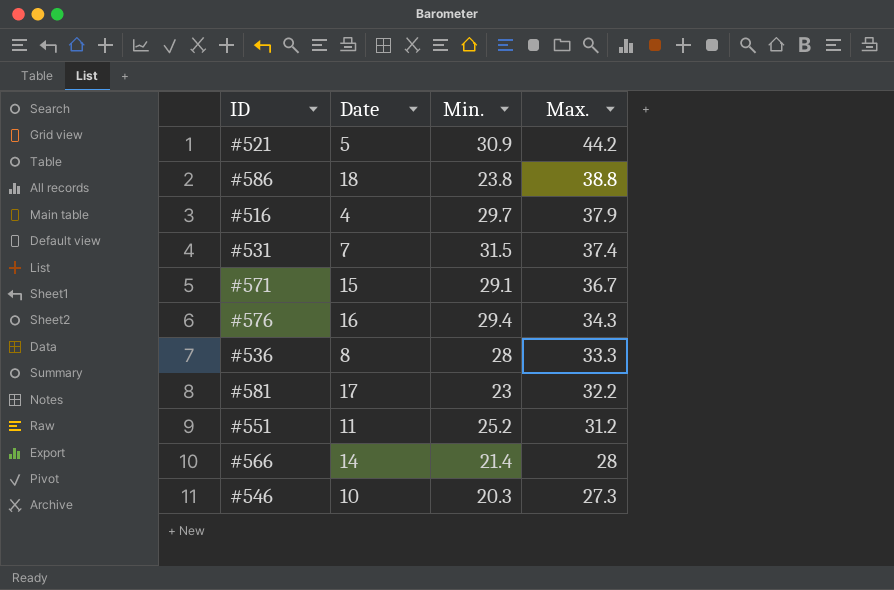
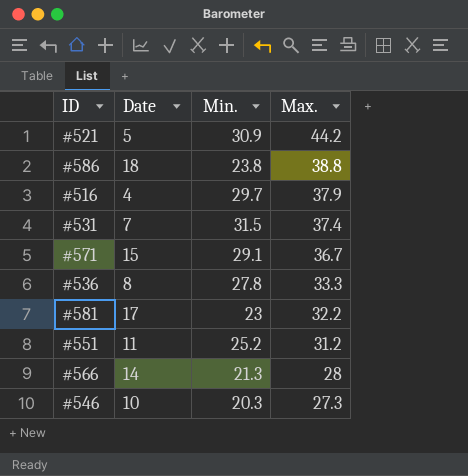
row #576: 16 | 29.4 | 34.3 -> none
#536 | Min.: 28 -> 27.8
#566 | Min.: 21.4 -> 21.3

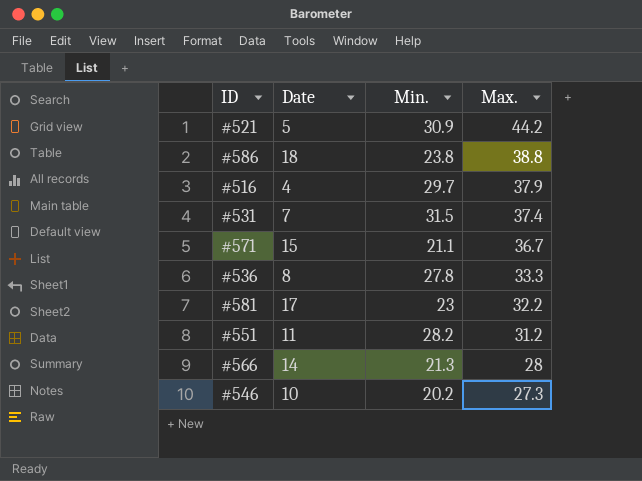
#571 | Min.: 29.1 -> 21.1
#551 | Min.: 25.2 -> 28.2
#546 | Min.: 20.3 -> 20.2

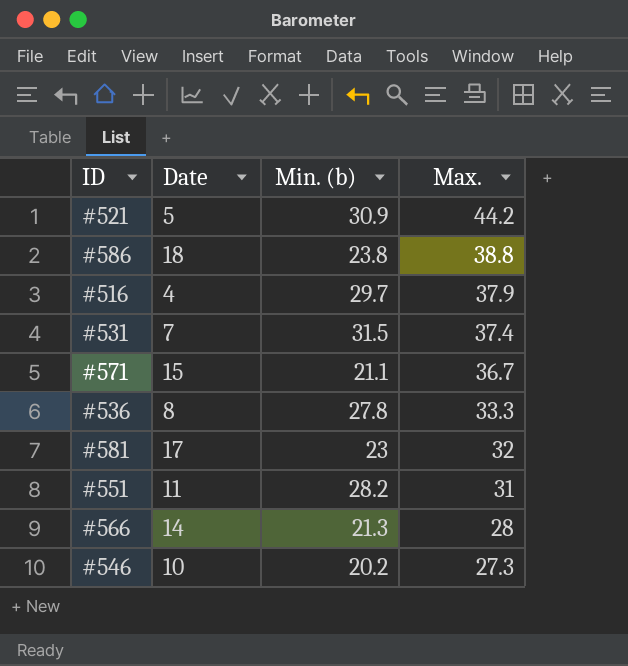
column name: Min. -> Min. (b)
#581 | Max.: 32.2 -> 32
#551 | Max.: 31.2 -> 31

